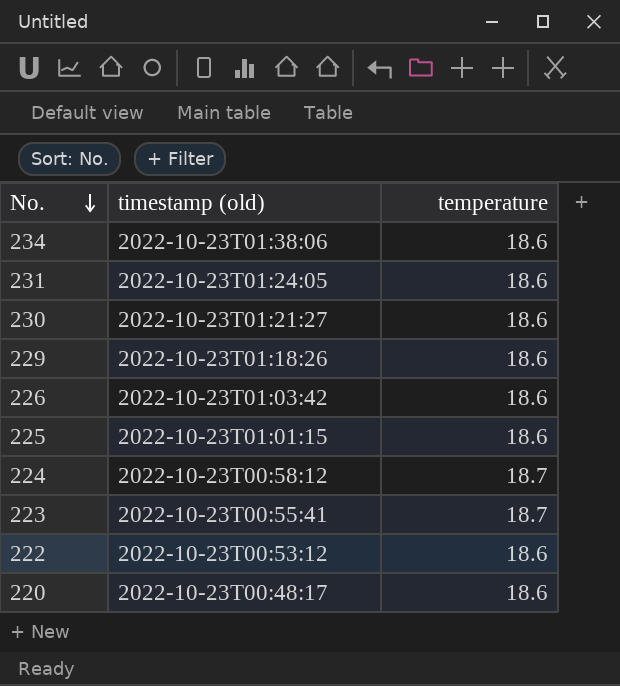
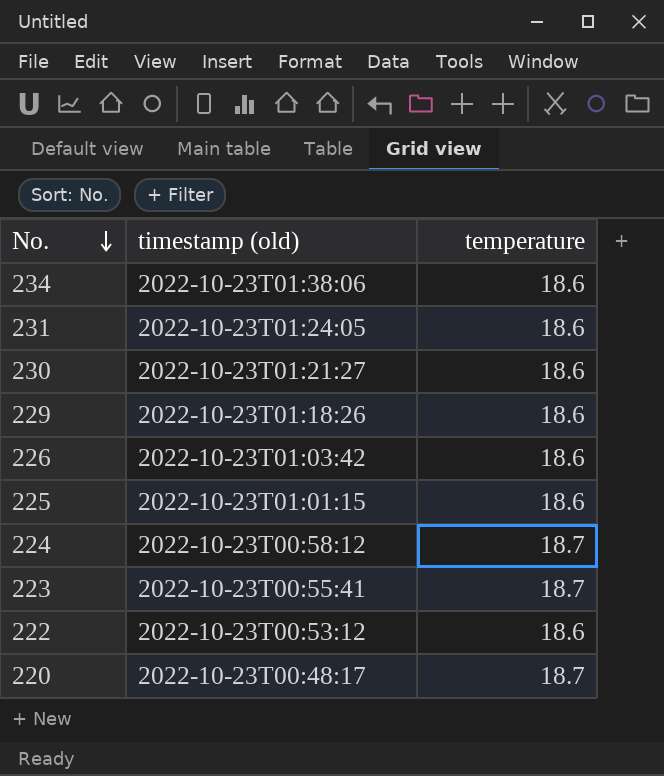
220 | temperature: 18.6 -> 18.7

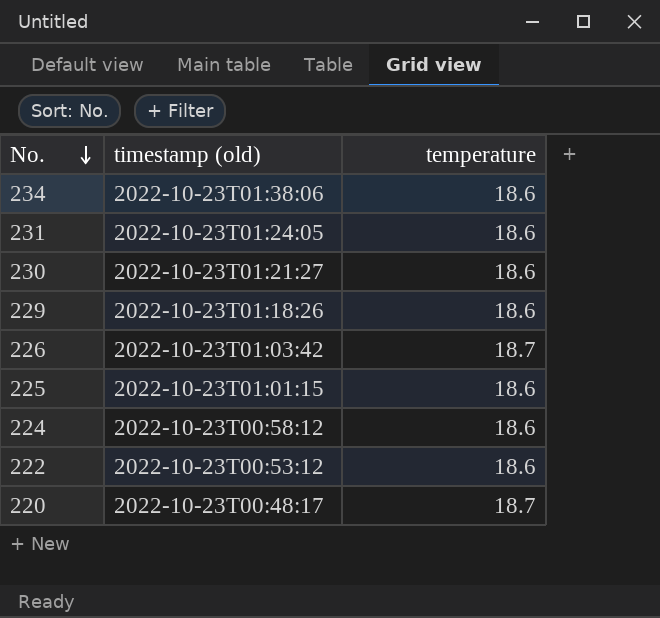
row 223: 2022-10-23T00:55:41 | 18.7 -> none
226 | temperature: 18.6 -> 18.7
224 | temperature: 18.7 -> 18.6

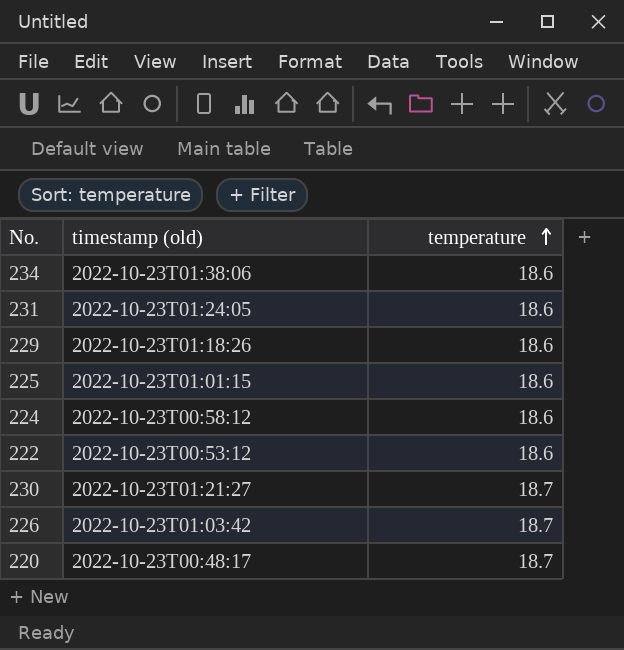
row order: No. descending -> temperature ascending
230 | temperature: 18.6 -> 18.7

